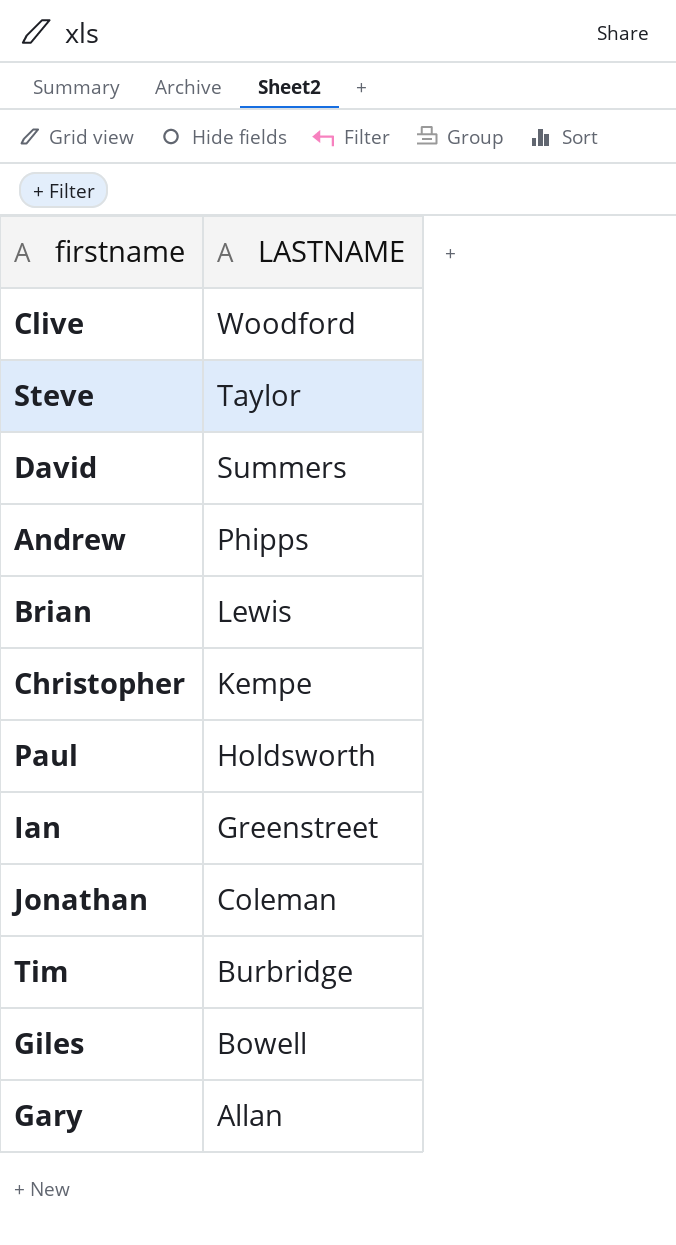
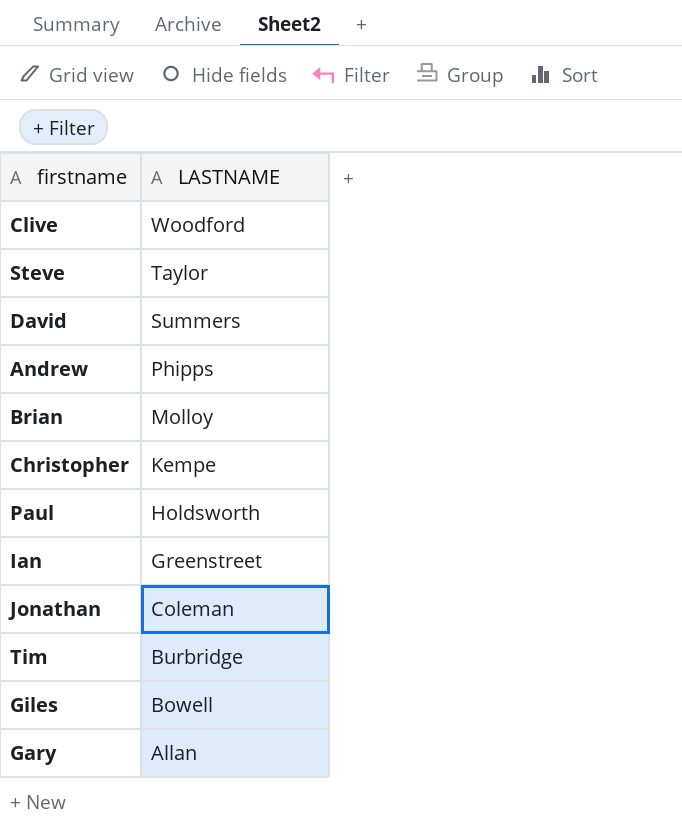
Brian | LASTNAME: Lewis -> Molloy

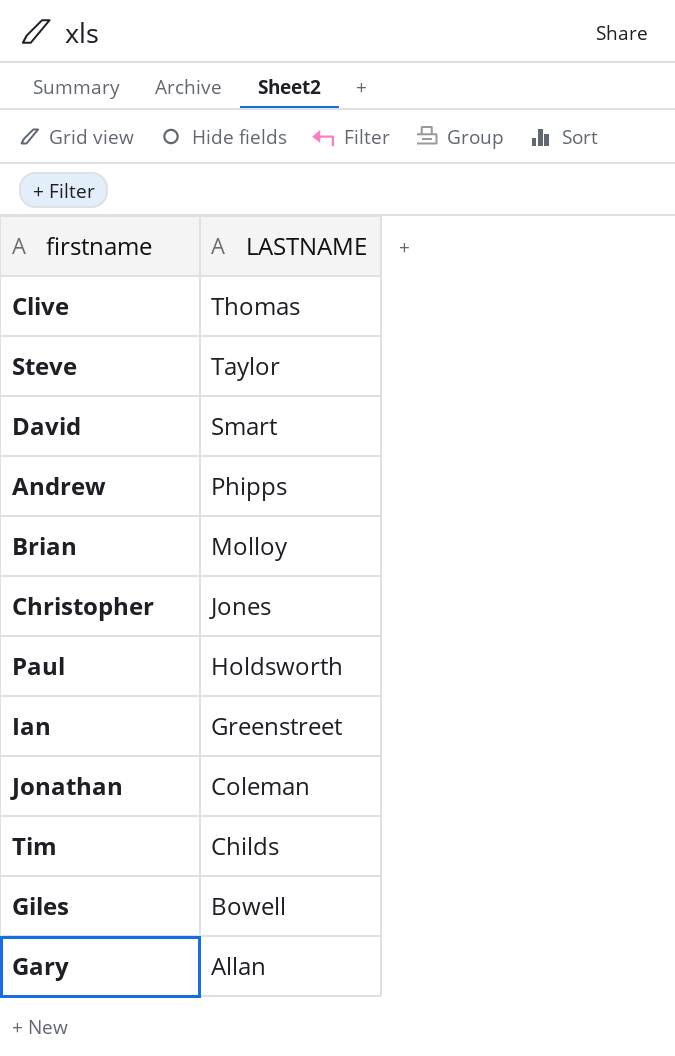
Clive | LASTNAME: Woodford -> Thomas
David | LASTNAME: Summers -> Smart
Christopher | LASTNAME: Kempe -> Jones
Tim | LASTNAME: Burbridge -> Childs

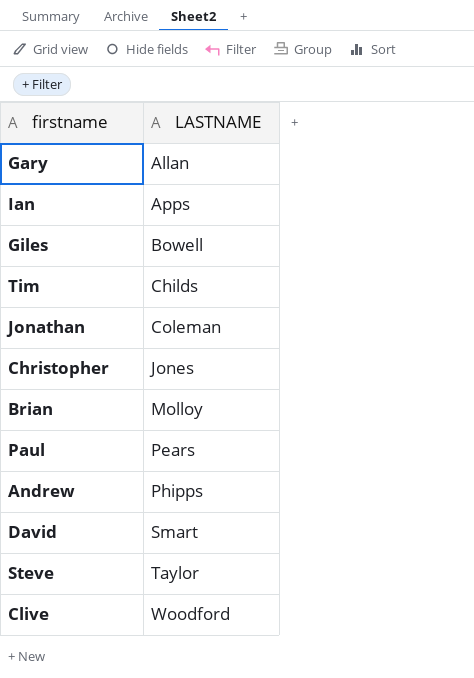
row order: LASTNAME descending -> LASTNAME ascending
Ian | LASTNAME: Greenstreet -> Apps
Paul | LASTNAME: Holdsworth -> Pears
Clive | LASTNAME: Thomas -> Woodford

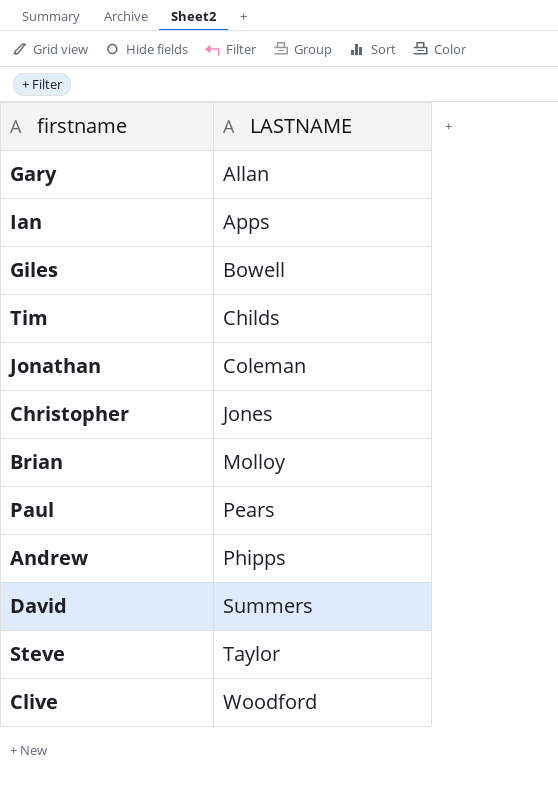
David | LASTNAME: Smart -> Summers

